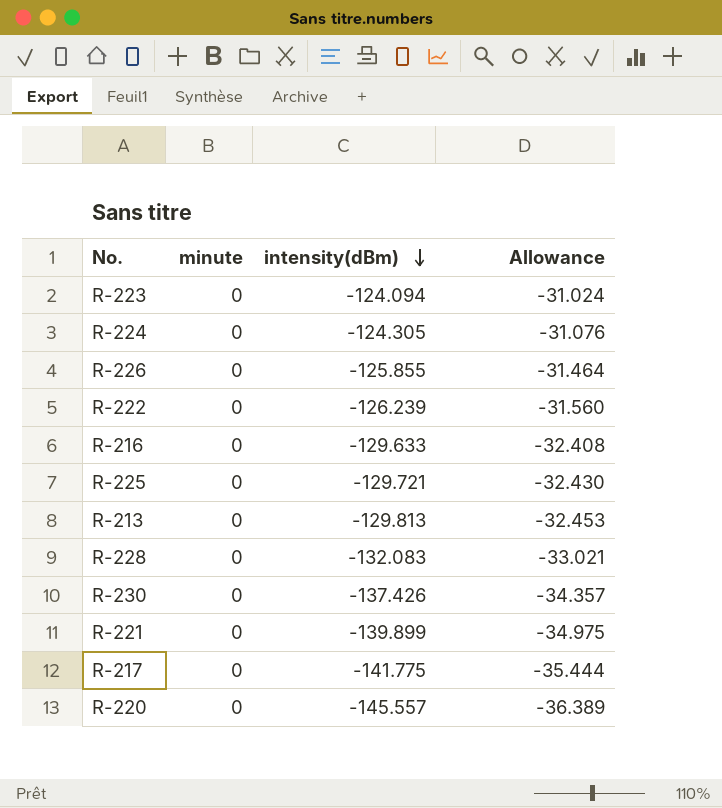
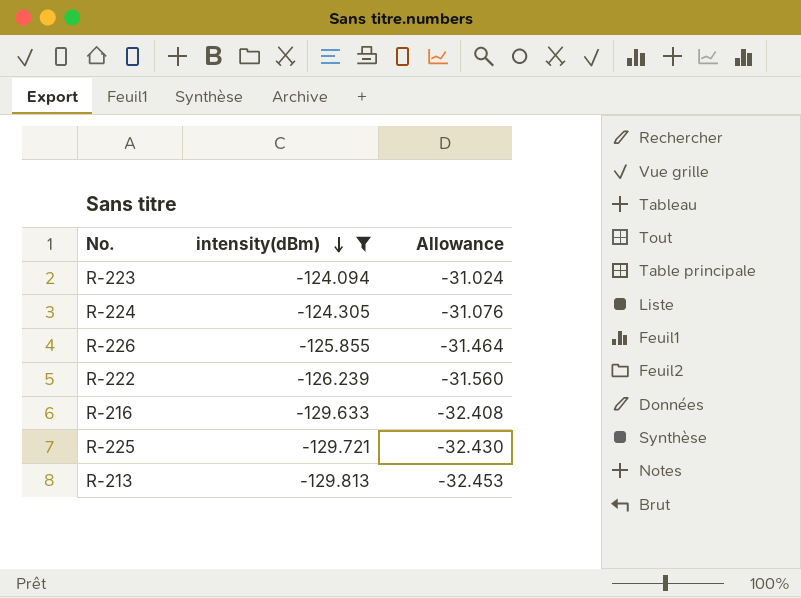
filter: none -> intensity(dBm) >= -129.813
column minute | position: 2 -> none

